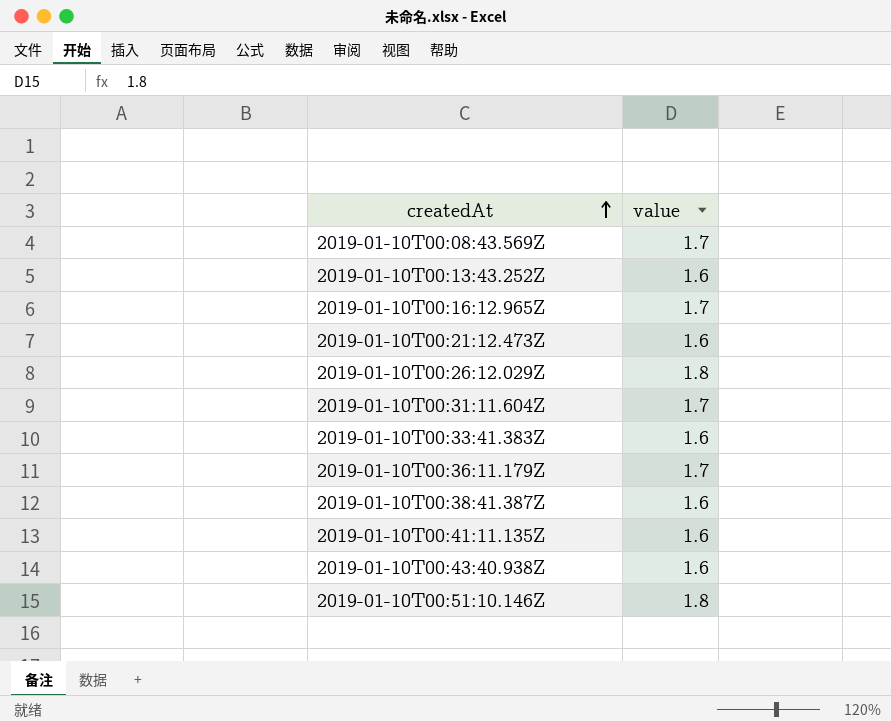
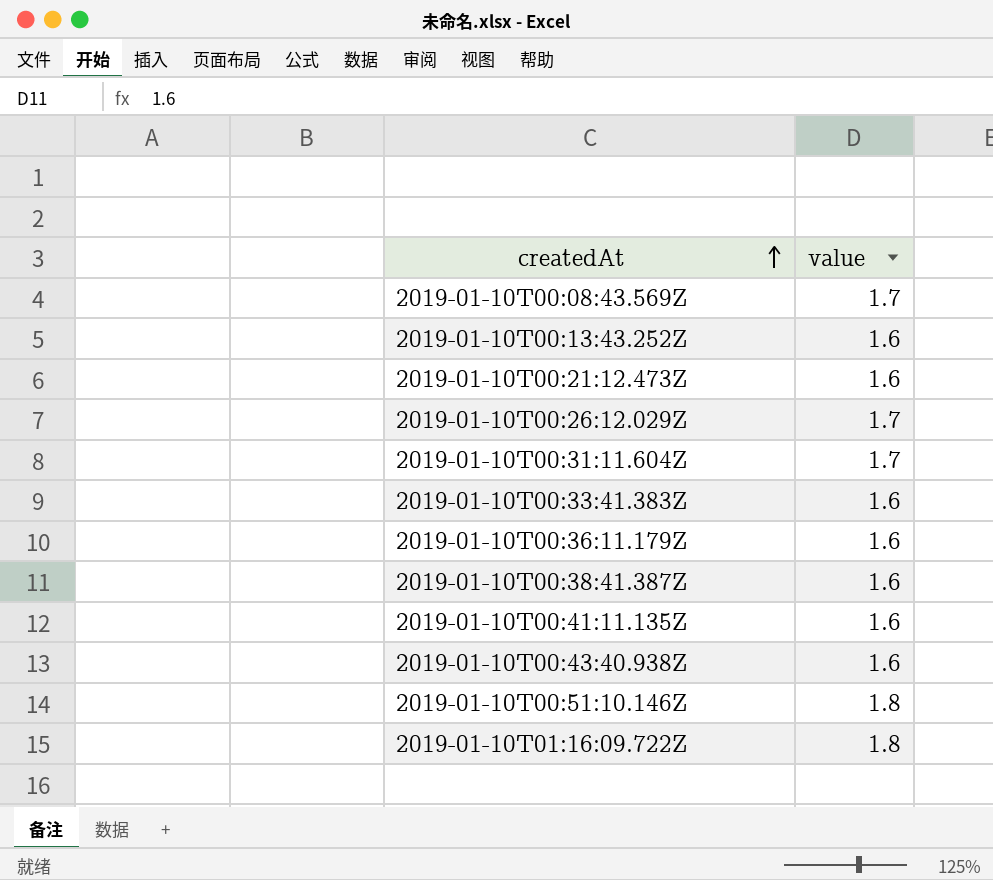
row 2019-01-10T00:16:12.965Z: 1.7 -> none
2019-01-10T00:26:12.029Z | value: 1.8 -> 1.7
2019-01-10T00:36:11.179Z | value: 1.7 -> 1.6
row 2019-01-10T01:16:09.722Z: none -> 1.8

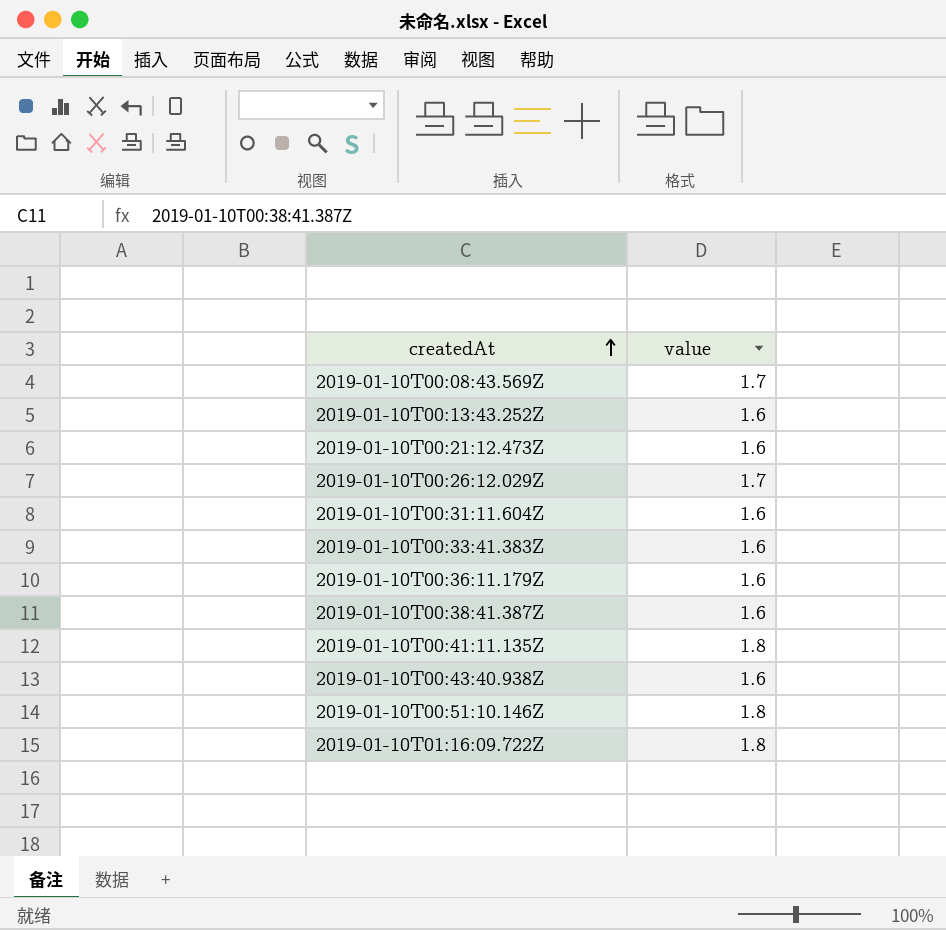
2019-01-10T00:31:11.604Z | value: 1.7 -> 1.6
2019-01-10T00:41:11.135Z | value: 1.6 -> 1.8

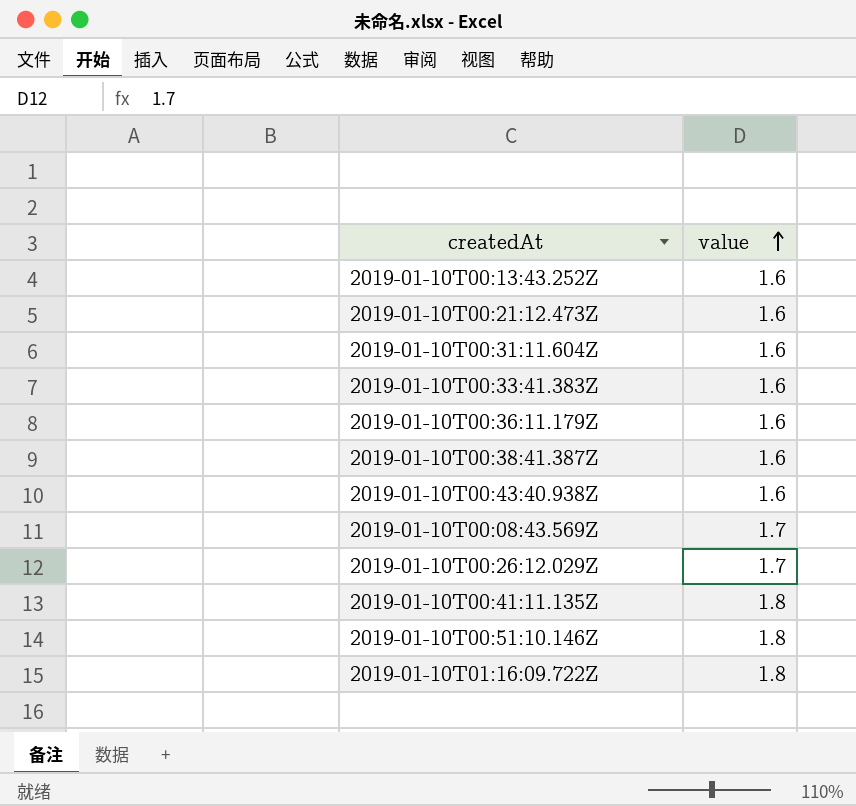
row order: createdAt ascending -> value ascending

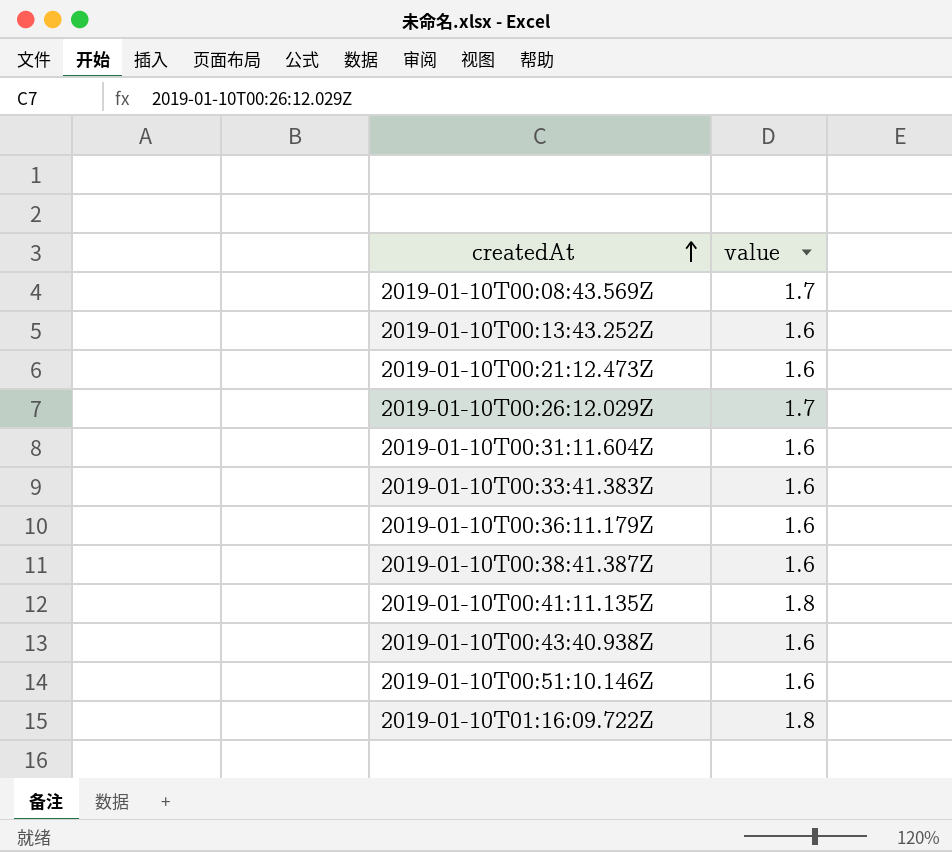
row order: value ascending -> createdAt ascending
2019-01-10T00:51:10.146Z | value: 1.8 -> 1.6

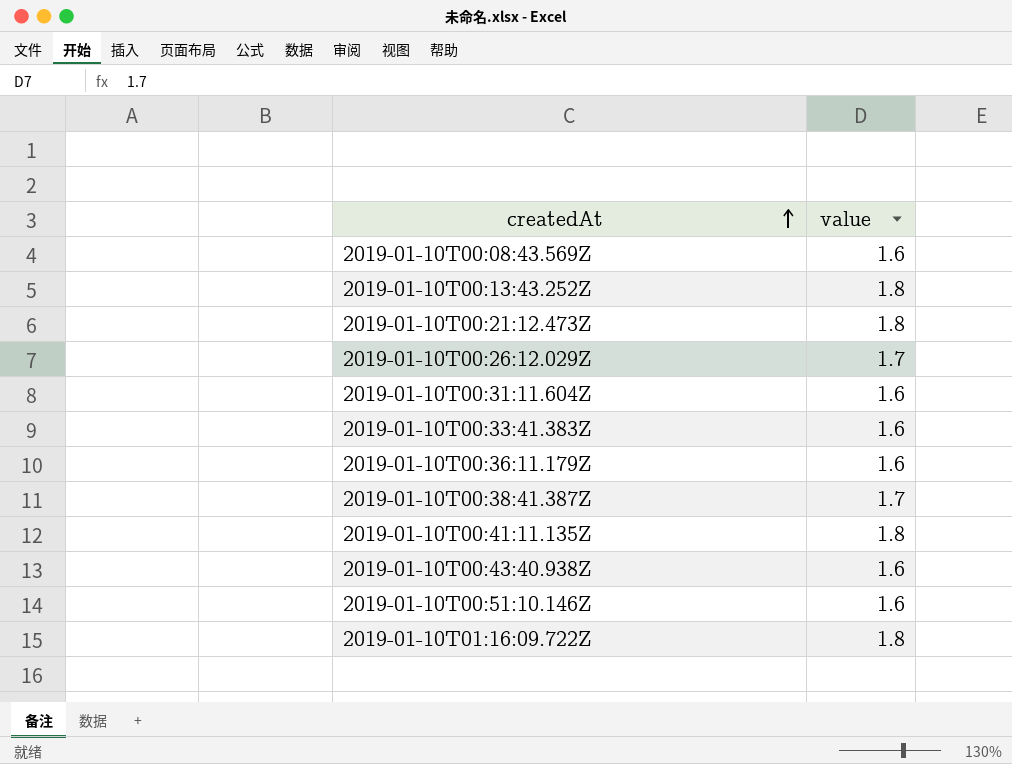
2019-01-10T00:08:43.569Z | value: 1.7 -> 1.6
2019-01-10T00:13:43.252Z | value: 1.6 -> 1.8
2019-01-10T00:21:12.473Z | value: 1.6 -> 1.8
2019-01-10T00:38:41.387Z | value: 1.6 -> 1.7

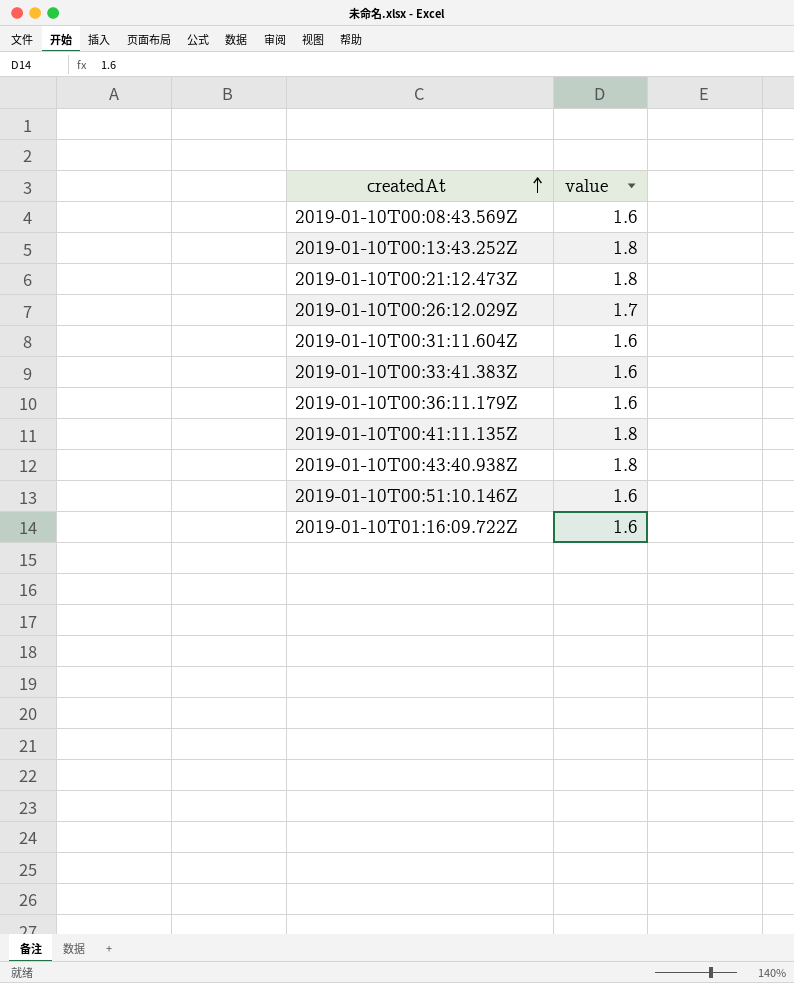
row 2019-01-10T00:38:41.387Z: 1.7 -> none
2019-01-10T00:43:40.938Z | value: 1.6 -> 1.8
2019-01-10T01:16:09.722Z | value: 1.8 -> 1.6

